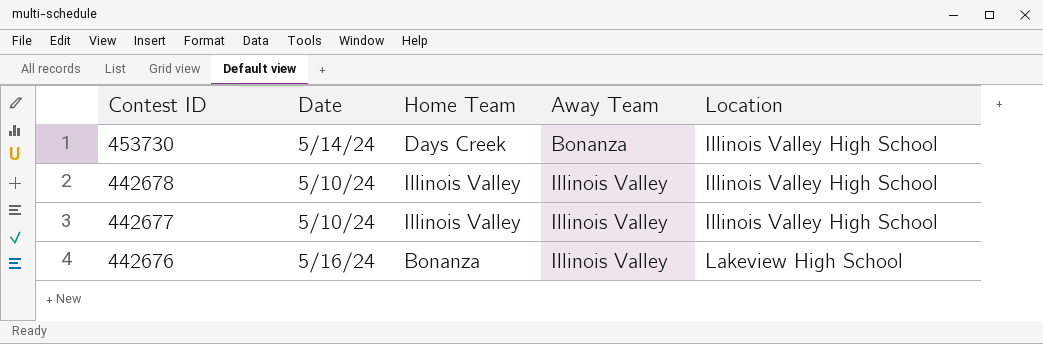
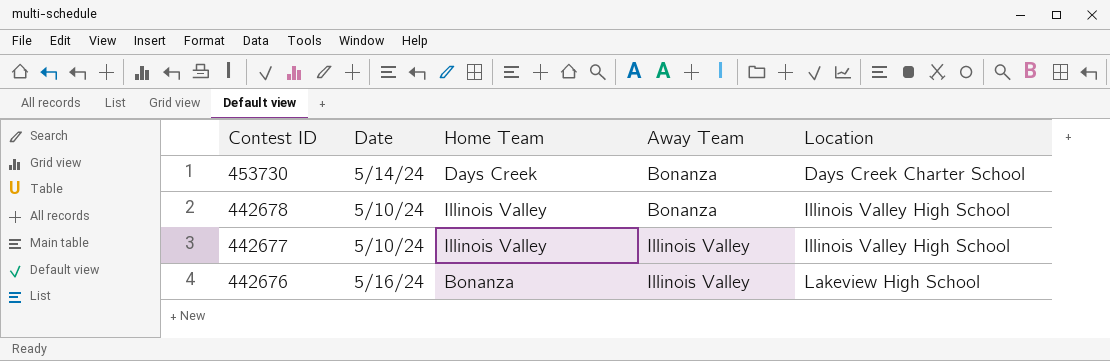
453730 | Location: Illinois Valley High School -> Days Creek Charter School
442678 | Away Team: Illinois Valley -> Bonanza

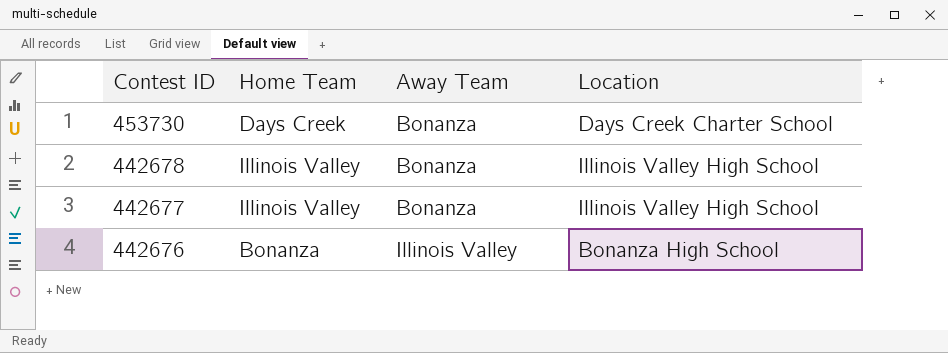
column Date | position: 2 -> none
442677 | Away Team: Illinois Valley -> Bonanza
442676 | Location: Lakeview High School -> Bonanza High School

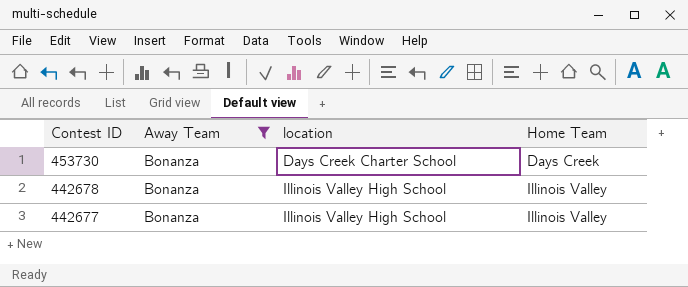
filter: none -> Away Team = Bonanza
column name: Location -> location
column Home Team | position: 2 -> 4

